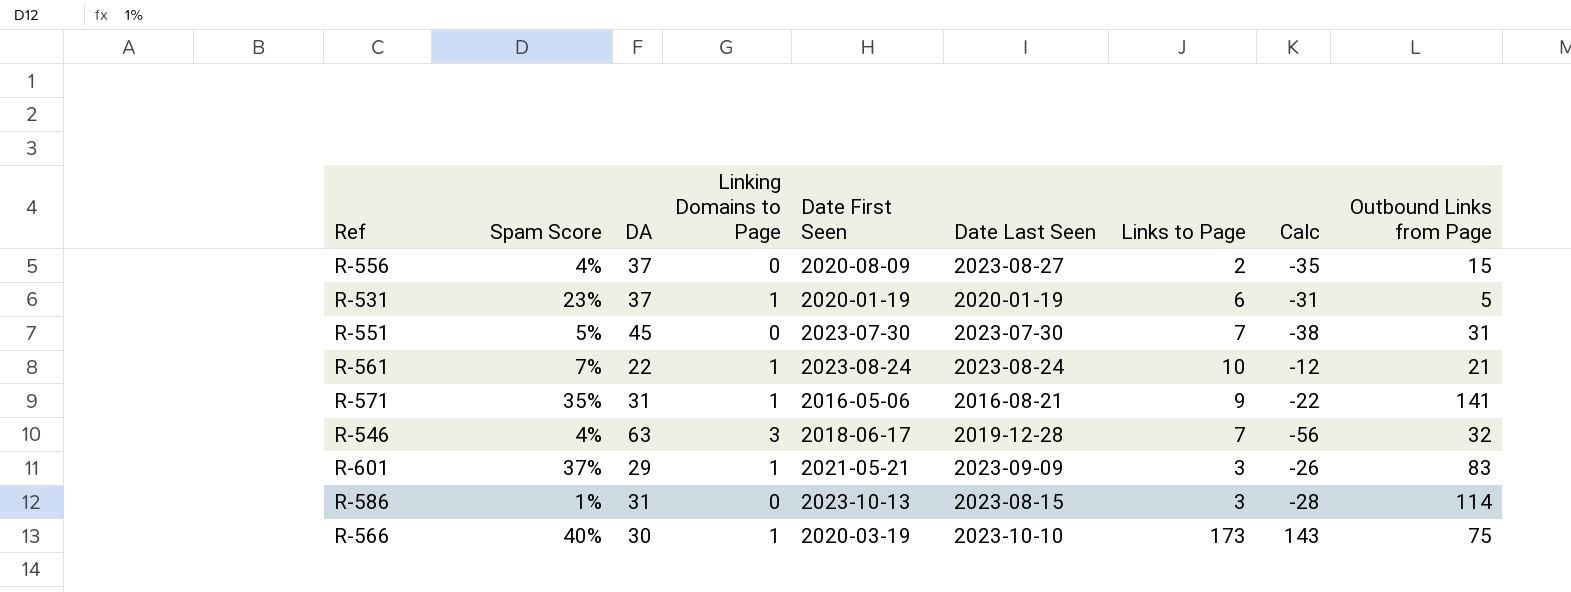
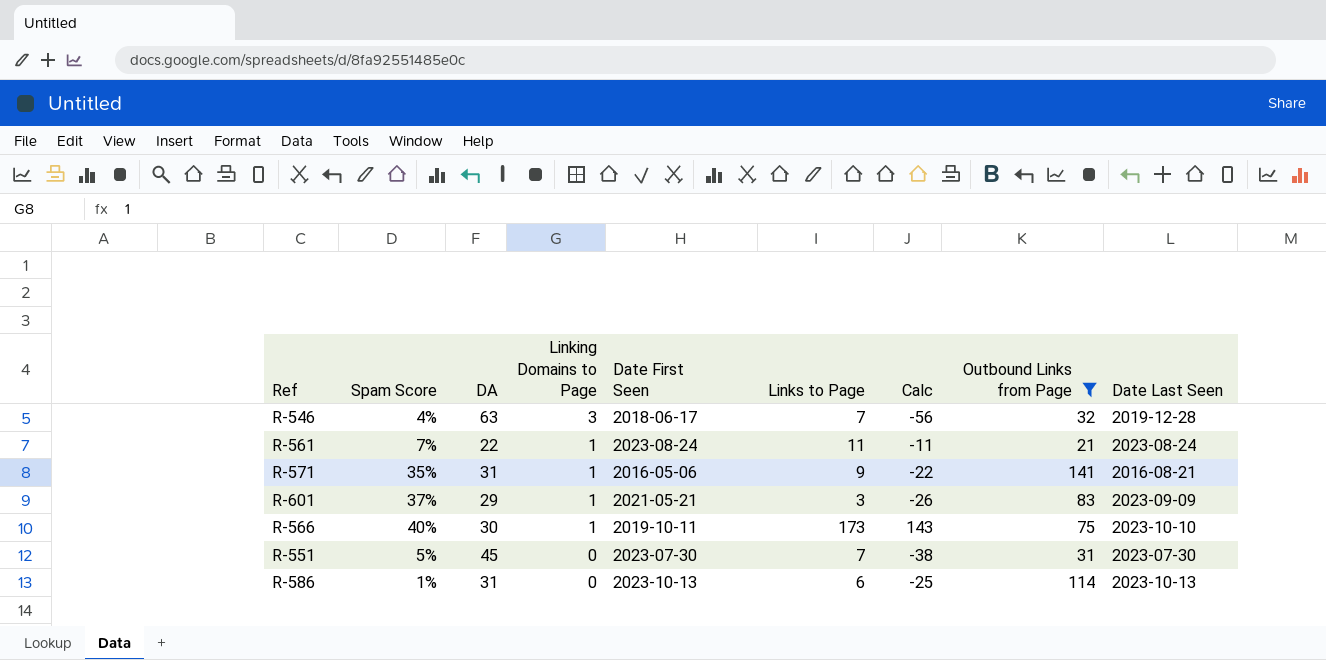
filter: none -> Outbound Links from Page >= 21
row order: none -> Linking Domains to Page descending
column Date Last Seen | position: 6 -> 9
R-561 | Links to Page: 10 -> 11
R-561 | Calc: -12 -> -11
R-566 | Date First Seen: 2020-03-19 -> 2019-10-11
R-586 | Links to Page: 3 -> 6
R-586 | Calc: -28 -> -25
R-586 | Date Last Seen: 2023-08-15 -> 2023-10-13

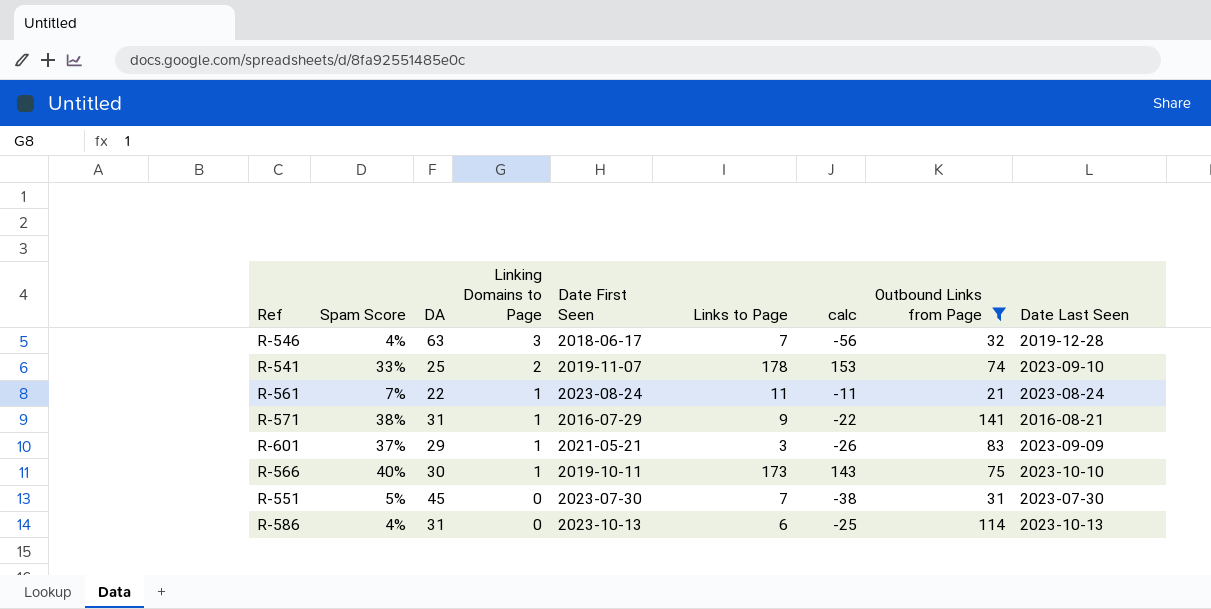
column name: Calc -> calc
row R-541: none -> 33% | 25 | 2 | 2019-11-07 | 178 | 153 | 74 | 2023-09-10
R-571 | Spam Score: 35% -> 38%
R-571 | Date First Seen: 2016-05-06 -> 2016-07-29
R-586 | Spam Score: 1% -> 4%

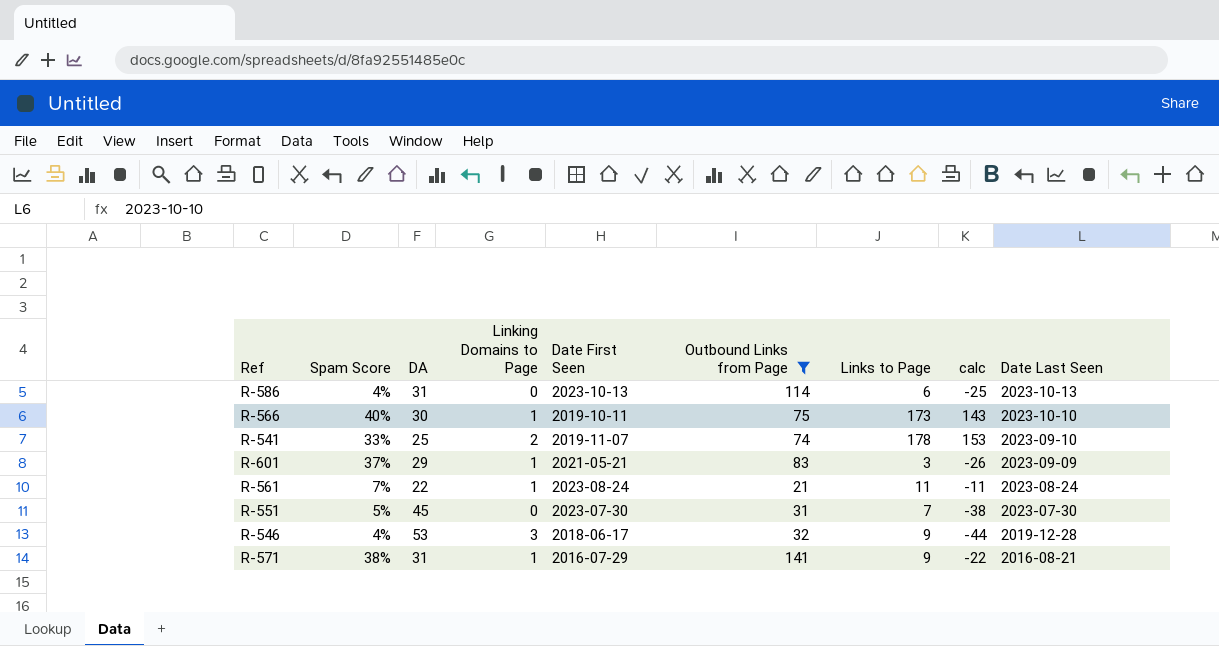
row order: Linking Domains to Page descending -> Date Last Seen descending
column Outbound Links from Page | position: 8 -> 6
R-546 | DA: 63 -> 53
R-546 | Links to Page: 7 -> 9
R-546 | calc: -56 -> -44

